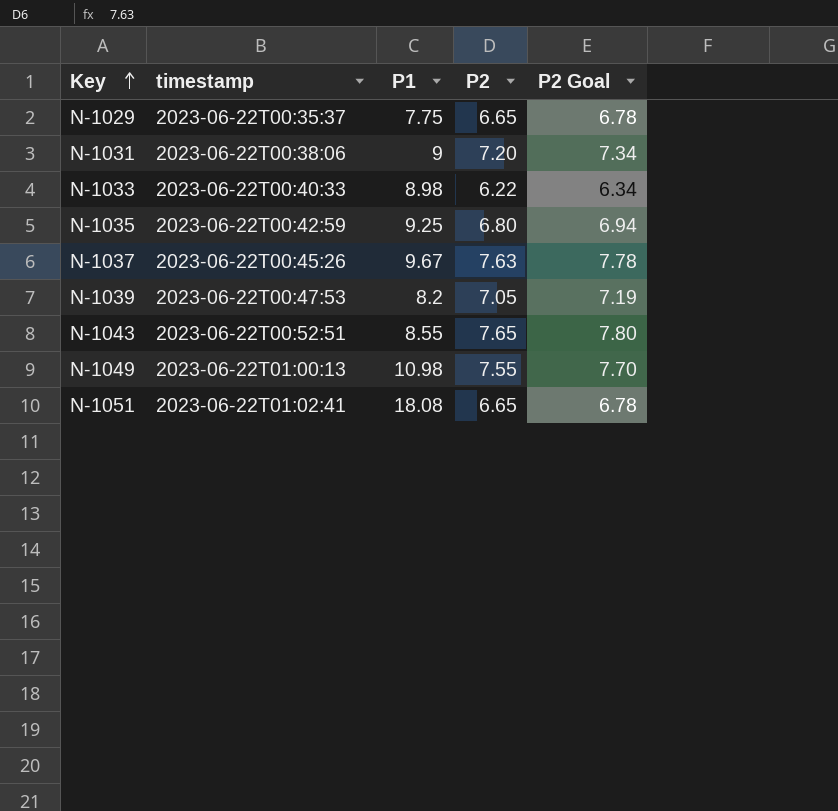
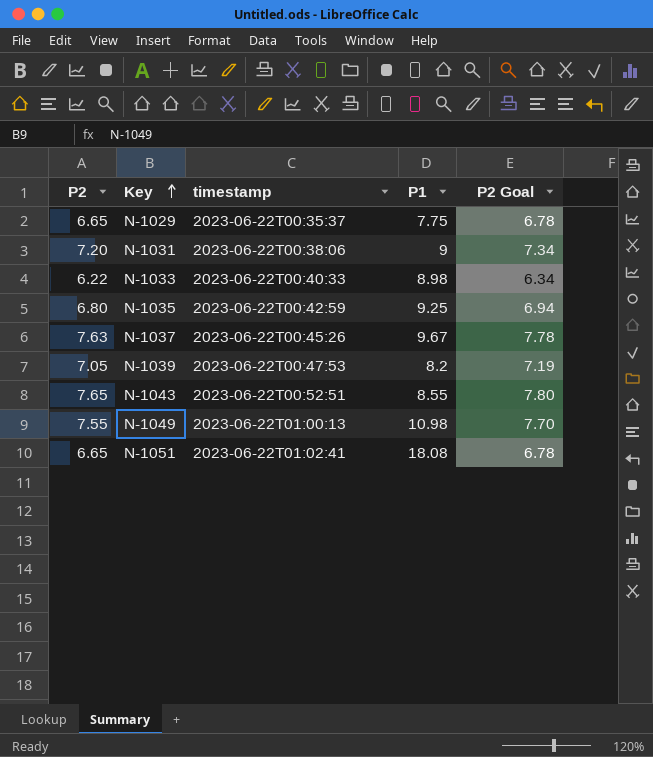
column P2 | position: 4 -> 1

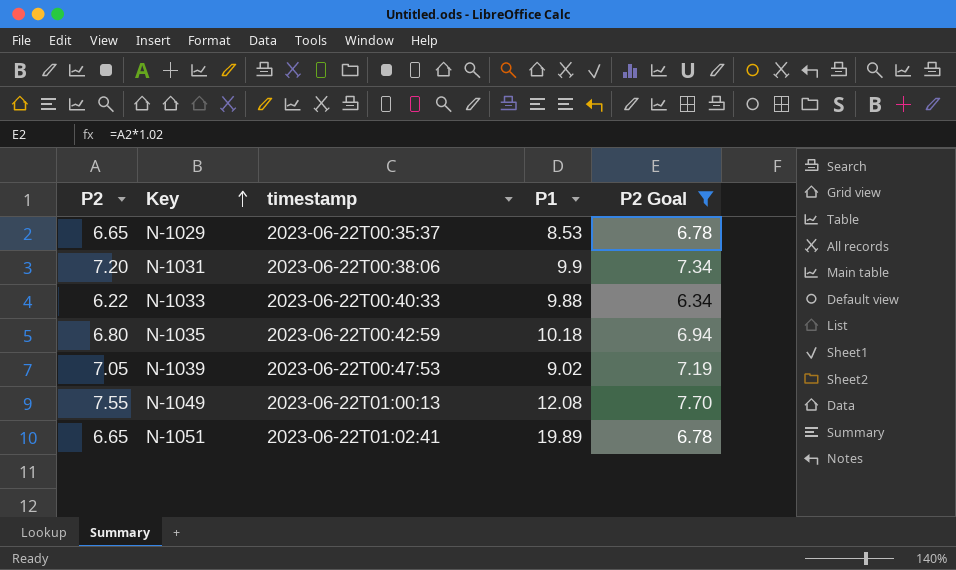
filter: none -> P2 Goal <= 7.70
N-1029 | P1: 7.75 -> 8.53
N-1031 | P1: 9 -> 9.9
N-1033 | P1: 8.98 -> 9.88
N-1035 | P1: 9.25 -> 10.18
N-1039 | P1: 8.2 -> 9.02
N-1049 | P1: 10.98 -> 12.08
N-1051 | P1: 18.08 -> 19.89

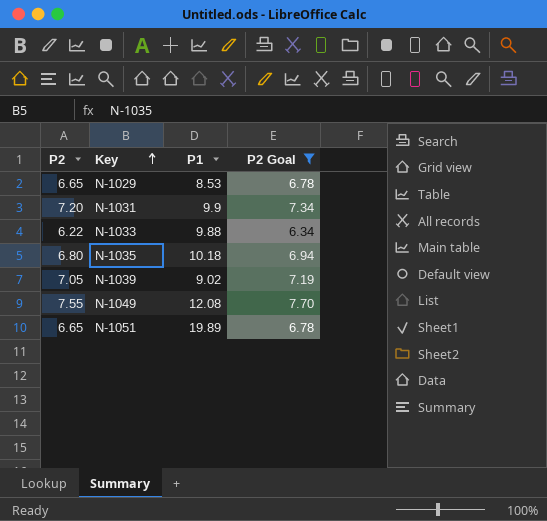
column timestamp | position: 3 -> none

